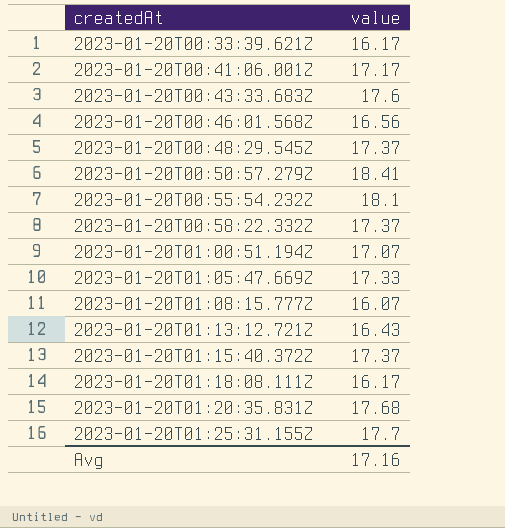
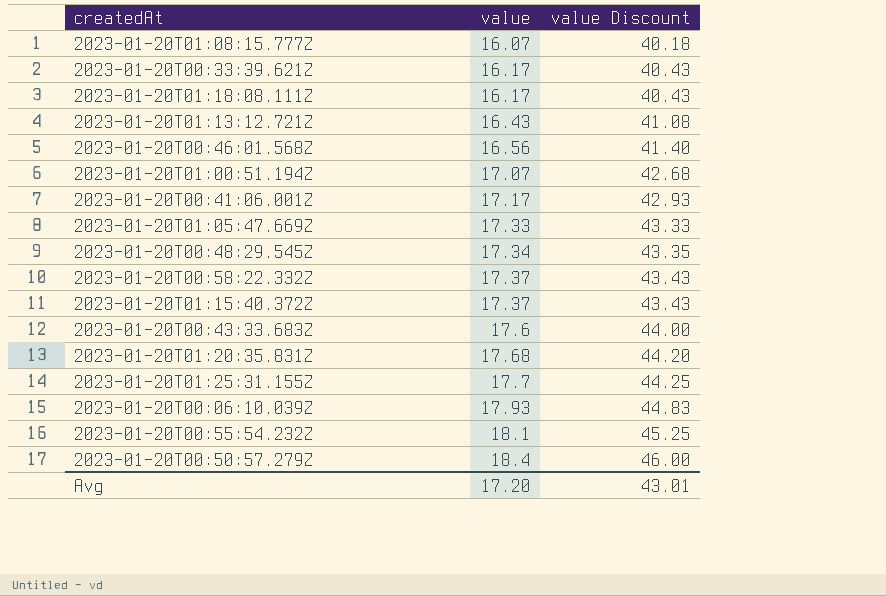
row order: createdAt ascending -> value ascending
column value Discount | formula: none -> [value] * 2.5
2023-01-20T00:48:29.545Z | value: 17.37 -> 17.34
row 2023-01-20T00:06:10.039Z: none -> 17.93 | 44.83
2023-01-20T00:50:57.279Z | value: 18.41 -> 18.4
Avg | value: 17.16 -> 17.20

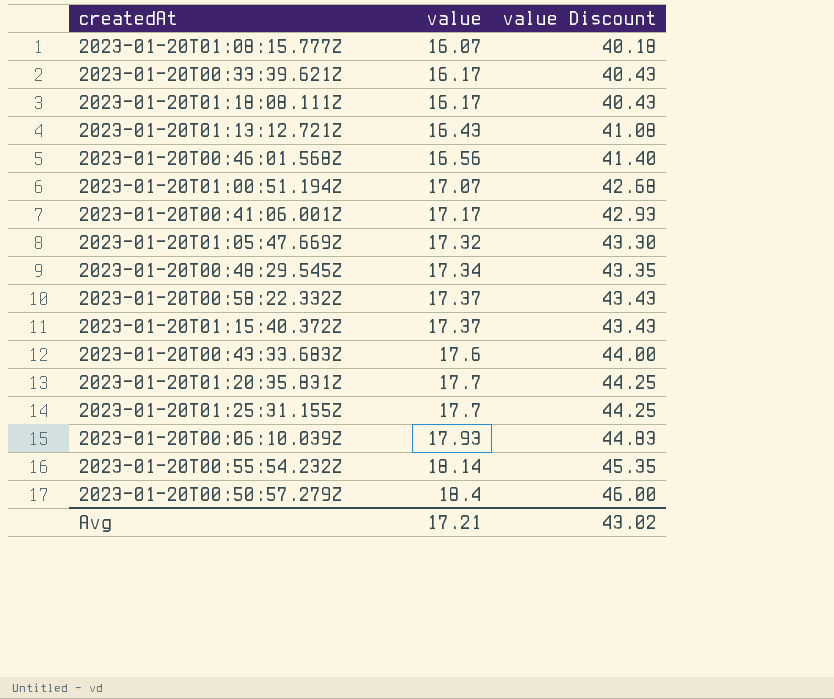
2023-01-20T01:05:47.669Z | value: 17.33 -> 17.32
2023-01-20T01:05:47.669Z | value Discount: 43.33 -> 43.30
2023-01-20T01:20:35.831Z | value: 17.68 -> 17.7
2023-01-20T01:20:35.831Z | value Discount: 44.20 -> 44.25
2023-01-20T00:55:54.232Z | value: 18.1 -> 18.14
2023-01-20T00:55:54.232Z | value Discount: 45.25 -> 45.35
Avg | value: 17.20 -> 17.21
Avg | value Discount: 43.01 -> 43.02

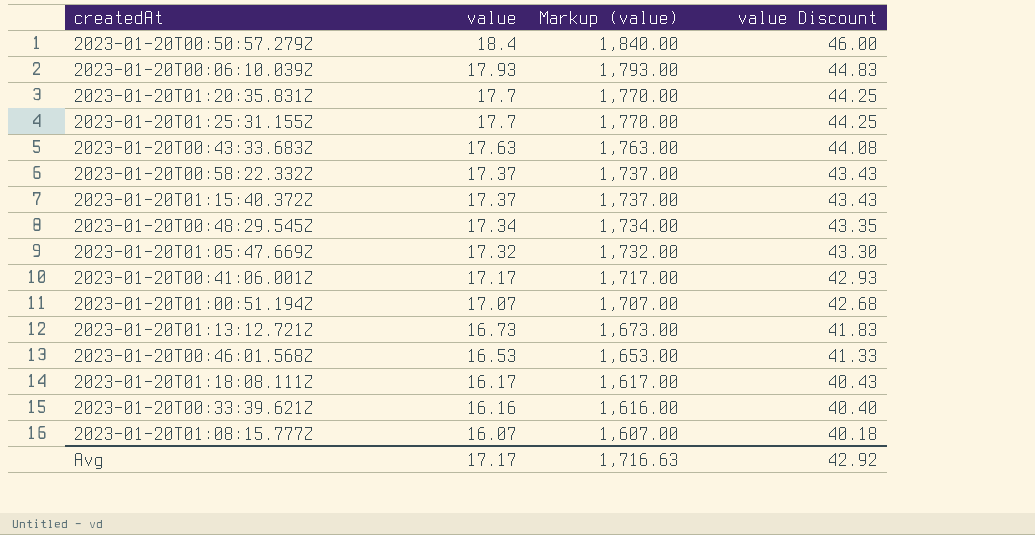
row order: value ascending -> value descending
column Markup (value) | formula: none -> [value] * 100
row 2023-01-20T00:55:54.232Z: 18.14 | 45.35 -> none
2023-01-20T00:43:33.683Z | value: 17.6 -> 17.63
2023-01-20T00:43:33.683Z | value Discount: 44.00 -> 44.08
2023-01-20T01:13:12.721Z | value: 16.43 -> 16.73
2023-01-20T01:13:12.721Z | value Discount: 41.08 -> 41.83
2023-01-20T00:46:01.568Z | value: 16.56 -> 16.53
2023-01-20T00:46:01.568Z | value Discount: 41.40 -> 41.33
2023-01-20T00:33:39.621Z | value: 16.17 -> 16.16
2023-01-20T00:33:39.621Z | value Discount: 40.43 -> 40.40
Avg | value: 17.21 -> 17.17
Avg | value Discount: 43.02 -> 42.92

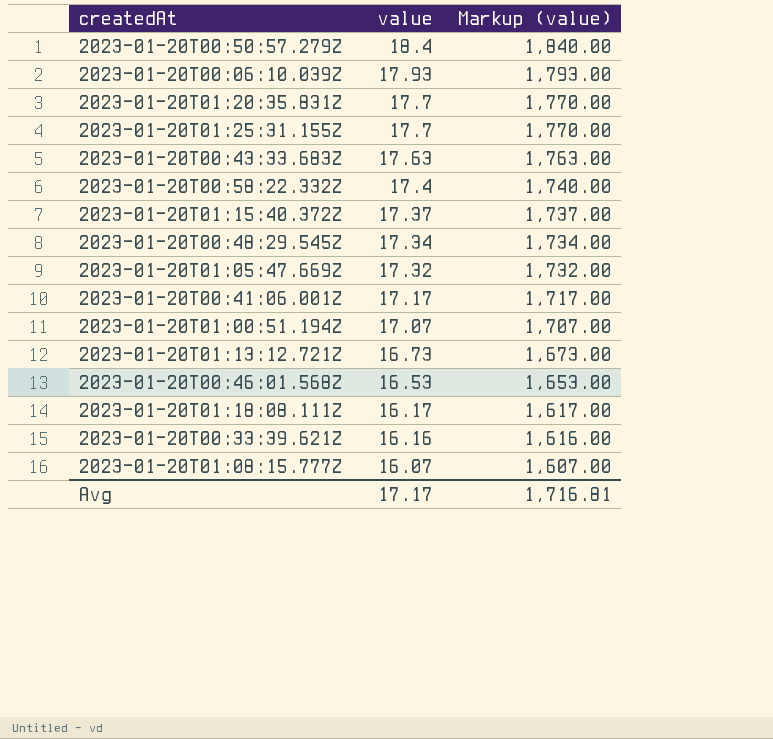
column value Discount | formula: [value] * 2.5 -> none
2023-01-20T00:58:22.332Z | value: 17.37 -> 17.4
2023-01-20T00:58:22.332Z | Markup (value): 1,737.00 -> 1,740.00
Avg | Markup (value): 1,716.63 -> 1,716.81

